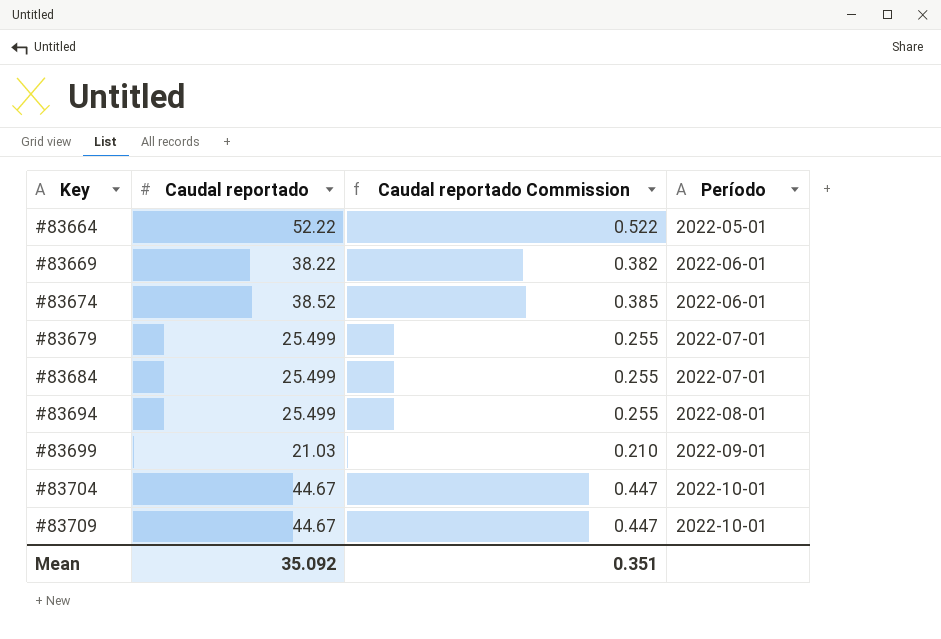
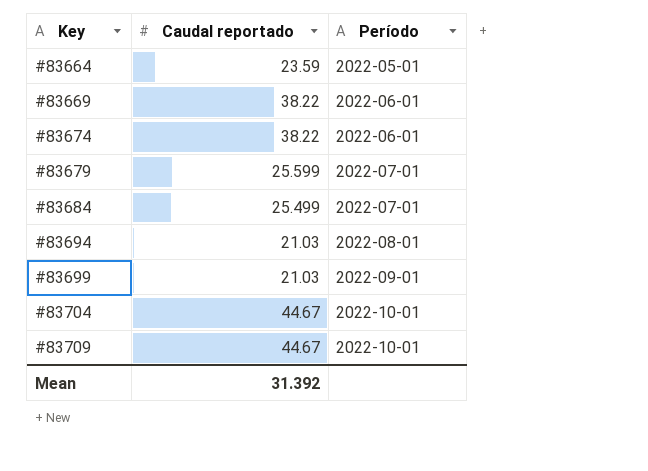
column Caudal reportado Commission | formula: [Caudal reportado] * 0.01 -> none
#83664 | Caudal reportado: 52.22 -> 23.59
#83674 | Caudal reportado: 38.52 -> 38.22
#83679 | Caudal reportado: 25.499 -> 25.599
#83694 | Caudal reportado: 25.499 -> 21.03
Mean | Caudal reportado: 35.092 -> 31.392

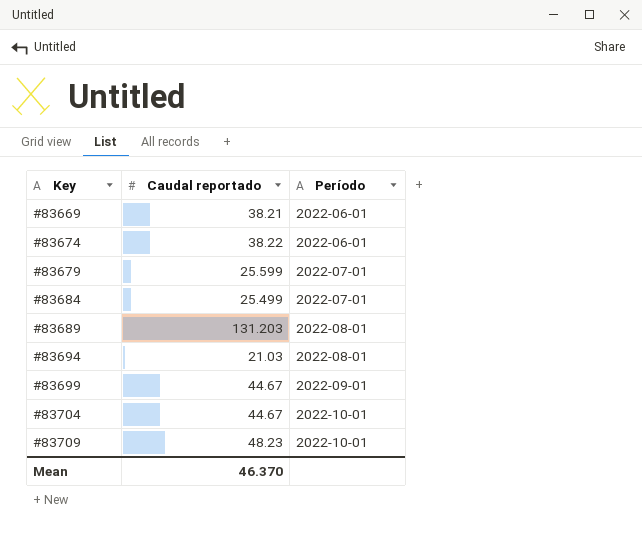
row #83664: 23.59 | 2022-05-01 -> none
#83669 | Caudal reportado: 38.22 -> 38.21
row #83689: none -> 131.203 | 2022-08-01
#83699 | Caudal reportado: 21.03 -> 44.67
#83709 | Caudal reportado: 44.67 -> 48.23
Mean | Caudal reportado: 31.392 -> 46.370

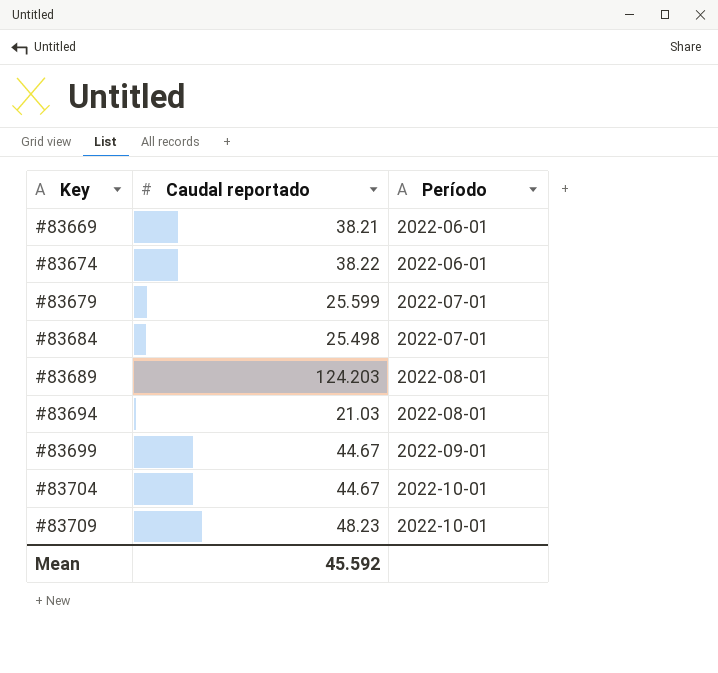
#83684 | Caudal reportado: 25.499 -> 25.498
#83689 | Caudal reportado: 131.203 -> 124.203
Mean | Caudal reportado: 46.370 -> 45.592

